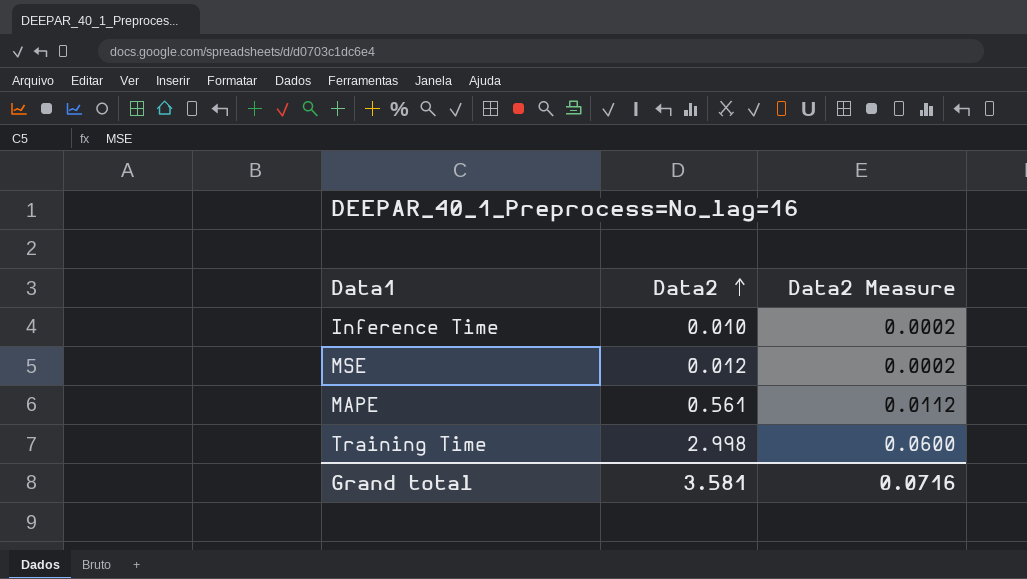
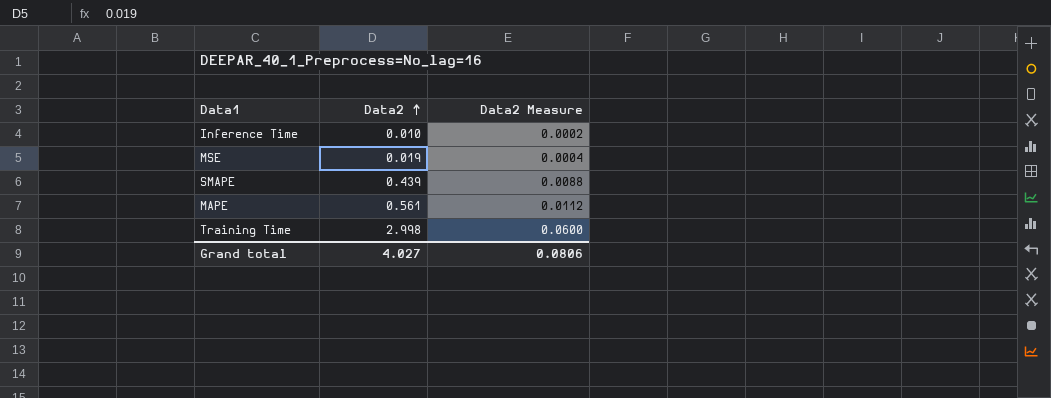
MSE | Data2: 0.012 -> 0.019
MSE | Data2 Measure: 0.0002 -> 0.0004
row SMAPE: none -> 0.439 | 0.0088
Grand total | Data2: 3.581 -> 4.027
Grand total | Data2 Measure: 0.0716 -> 0.0806

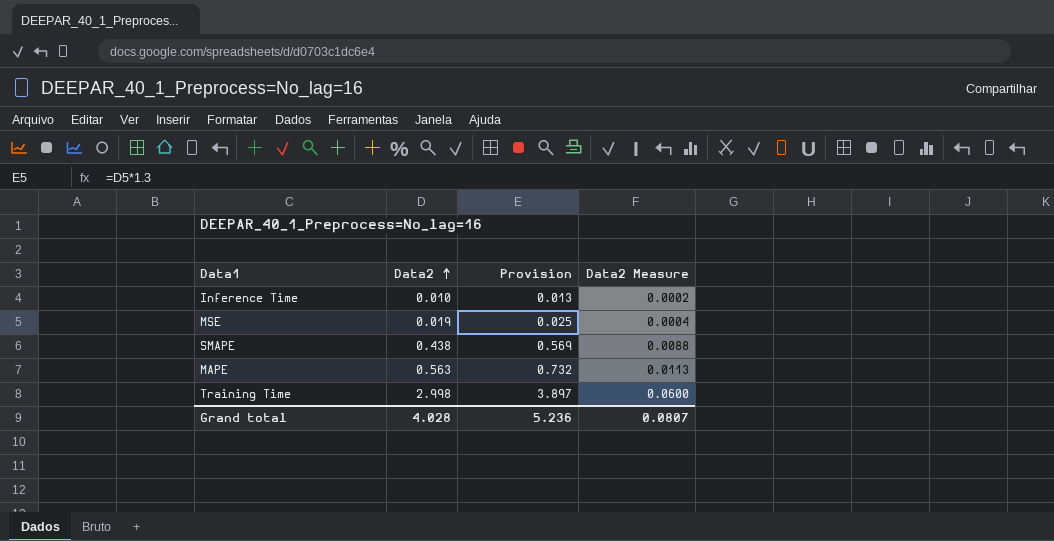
column Provision | formula: none -> [Data2] * 1.3
SMAPE | Data2: 0.439 -> 0.438
MAPE | Data2: 0.561 -> 0.563
MAPE | Data2 Measure: 0.0112 -> 0.0113
Grand total | Data2: 4.027 -> 4.028
Grand total | Data2 Measure: 0.0806 -> 0.0807

